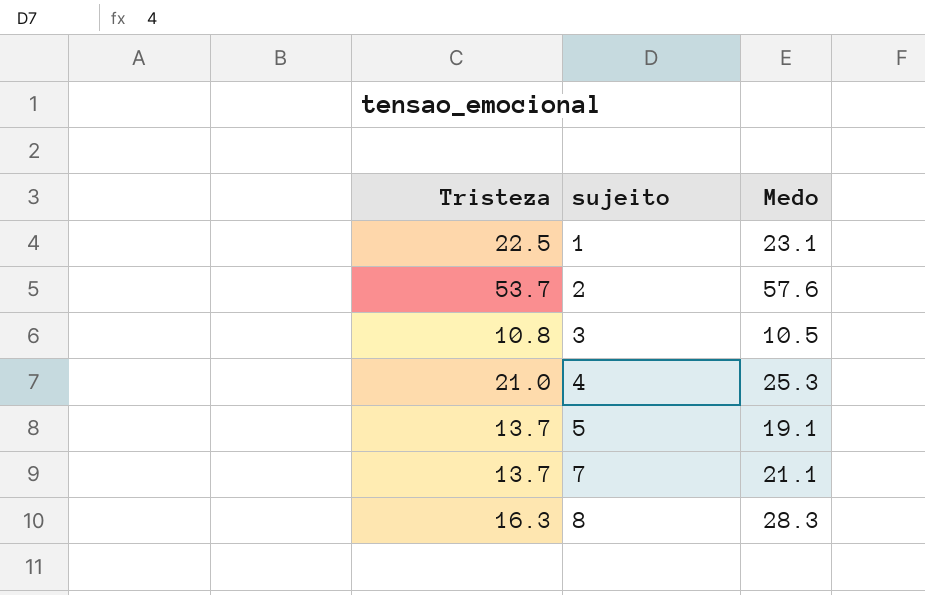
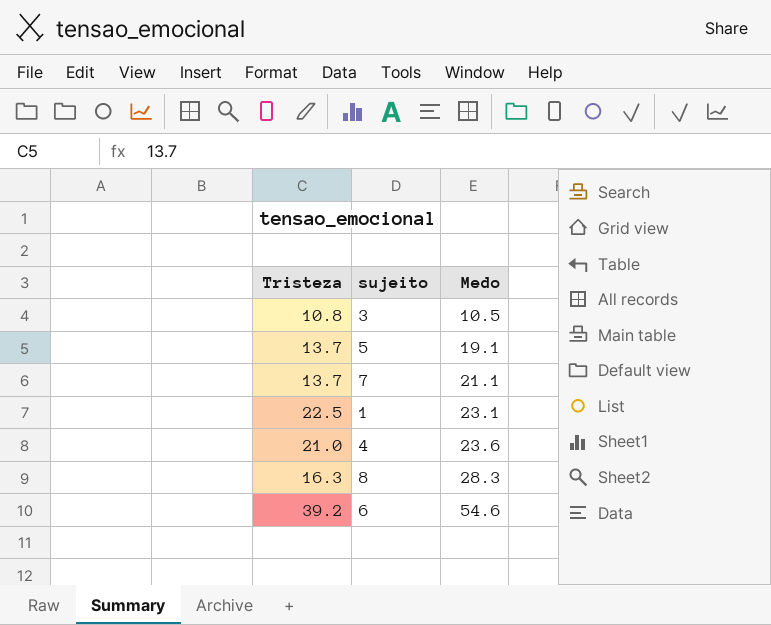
row order: sujeito ascending -> Medo ascending
row 2: 53.7 | 57.6 -> none
4 | Medo: 25.3 -> 23.6
row 6: none -> 39.2 | 54.6

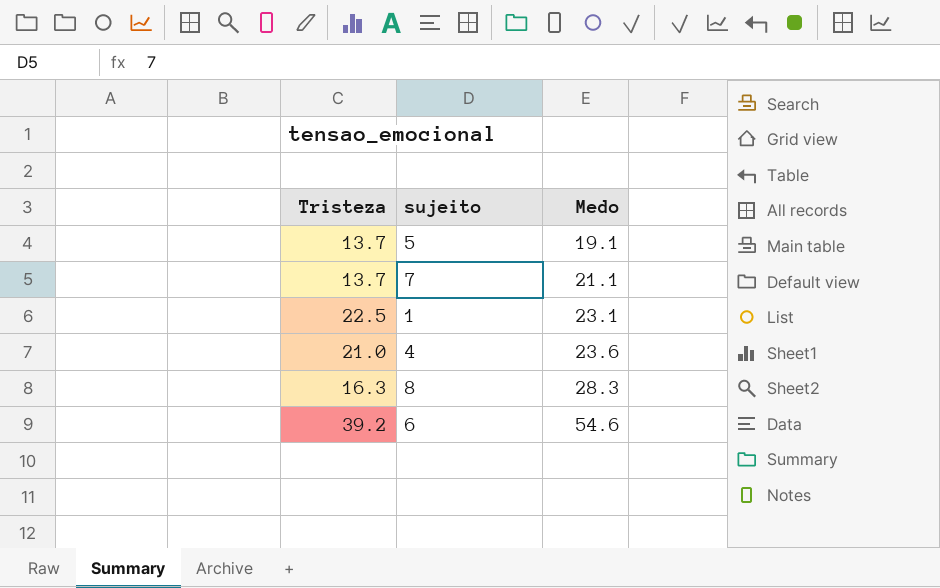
row 3: 10.8 | 10.5 -> none

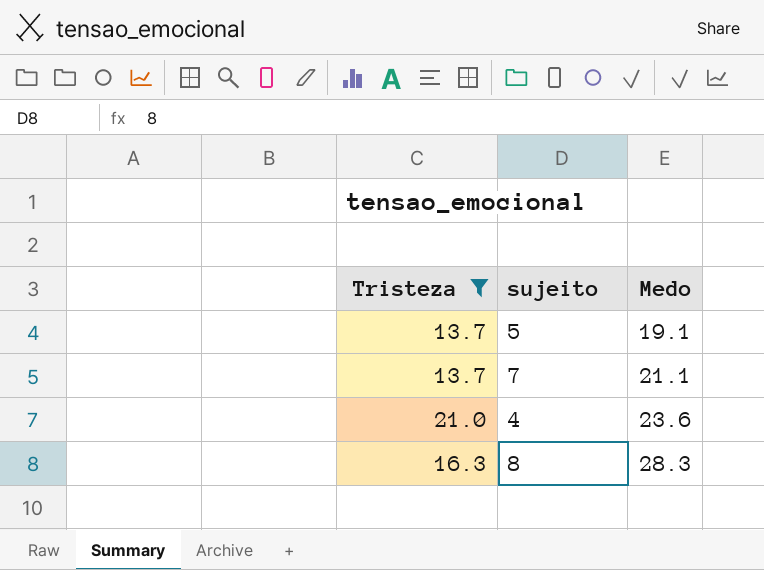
filter: none -> Tristeza <= 21.0

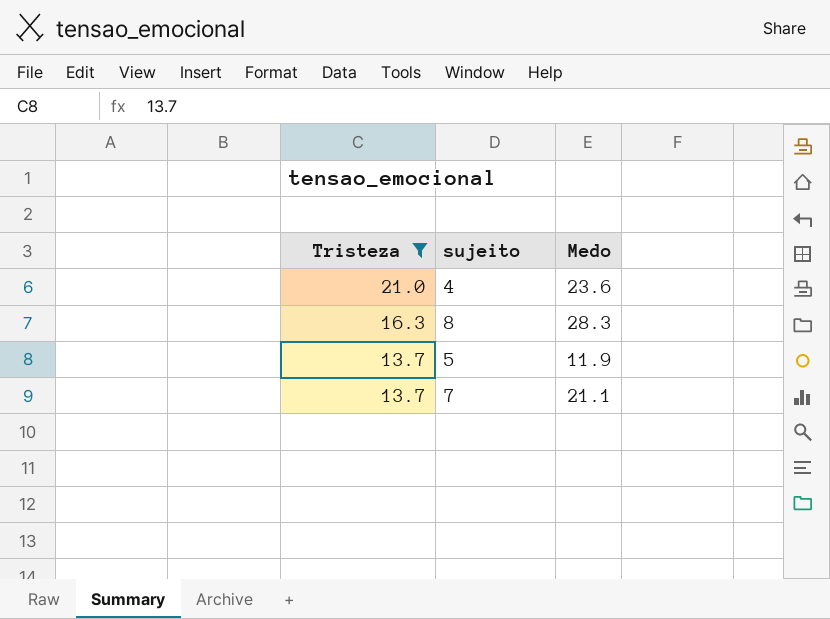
row order: Medo ascending -> Tristeza descending
5 | Medo: 19.1 -> 11.9

